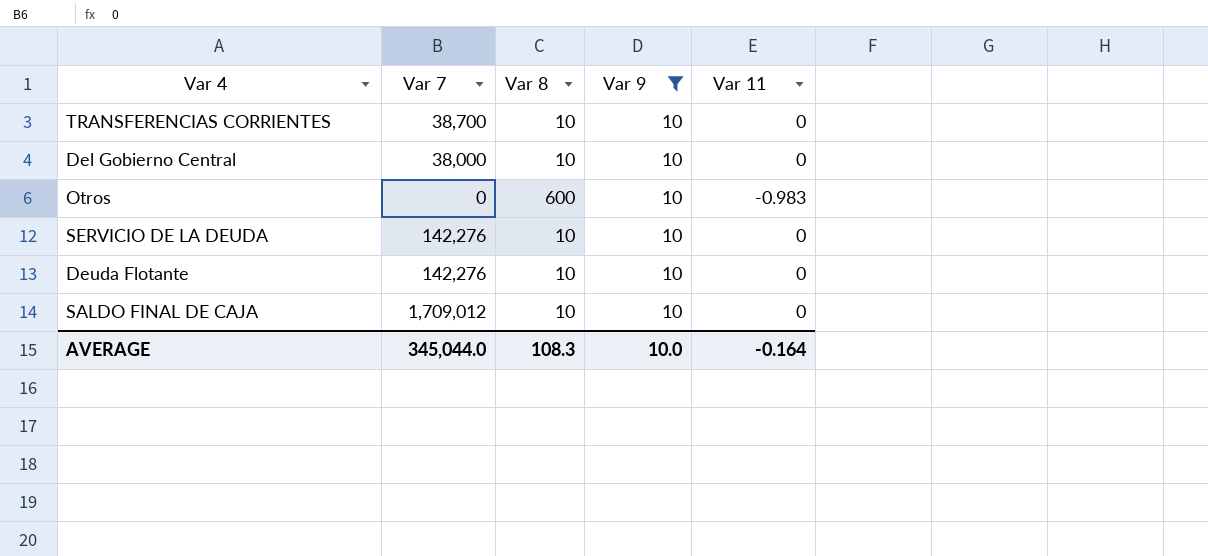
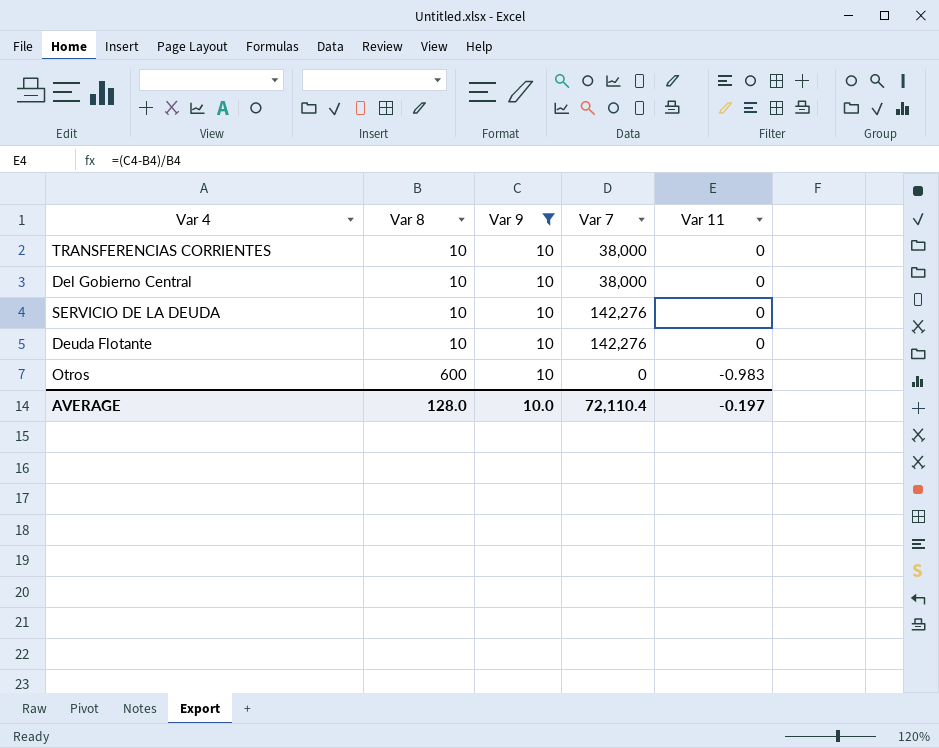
row order: none -> Var 8 ascending
column Var 7 | position: 2 -> 4
row SALDO FINAL DE CAJA: 1,709,012 | 10 | 10 | 0 -> none
TRANSFERENCIAS CORRIENTES | Var 7: 38,700 -> 38,000
AVERAGE | Var 8: 108.3 -> 128.0
AVERAGE | Var 7: 345,044.0 -> 72,110.4
AVERAGE | Var 11: -0.164 -> -0.197

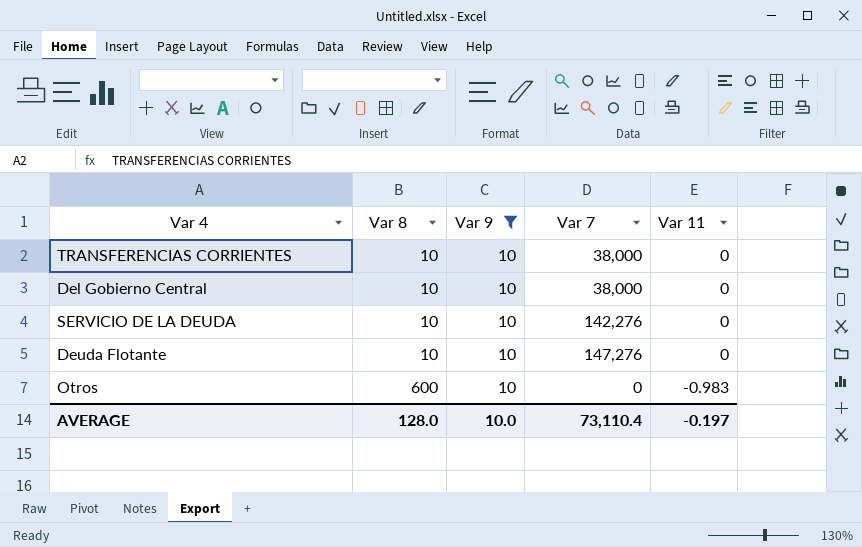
Deuda Flotante | Var 7: 142,276 -> 147,276
AVERAGE | Var 7: 72,110.4 -> 73,110.4

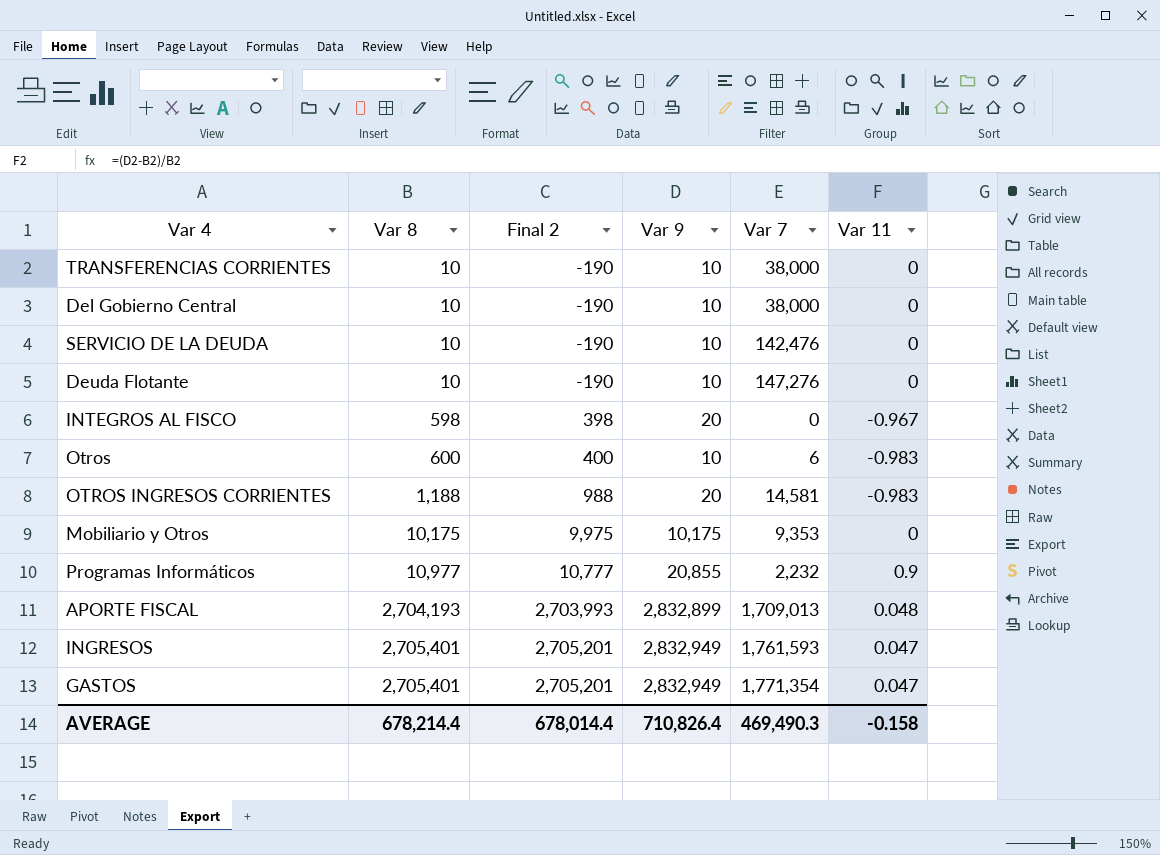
filter: Var 9 = 10 -> none
column Final 2 | formula: none -> [Var 8] - 200
SERVICIO DE LA DEUDA | Var 7: 142,276 -> 142,476
Otros | Var 7: 0 -> 6
AVERAGE | Var 8: 128.0 -> 678,214.4
AVERAGE | Var 9: 10.0 -> 710,826.4
AVERAGE | Var 7: 73,110.4 -> 469,490.3
AVERAGE | Var 11: -0.197 -> -0.158

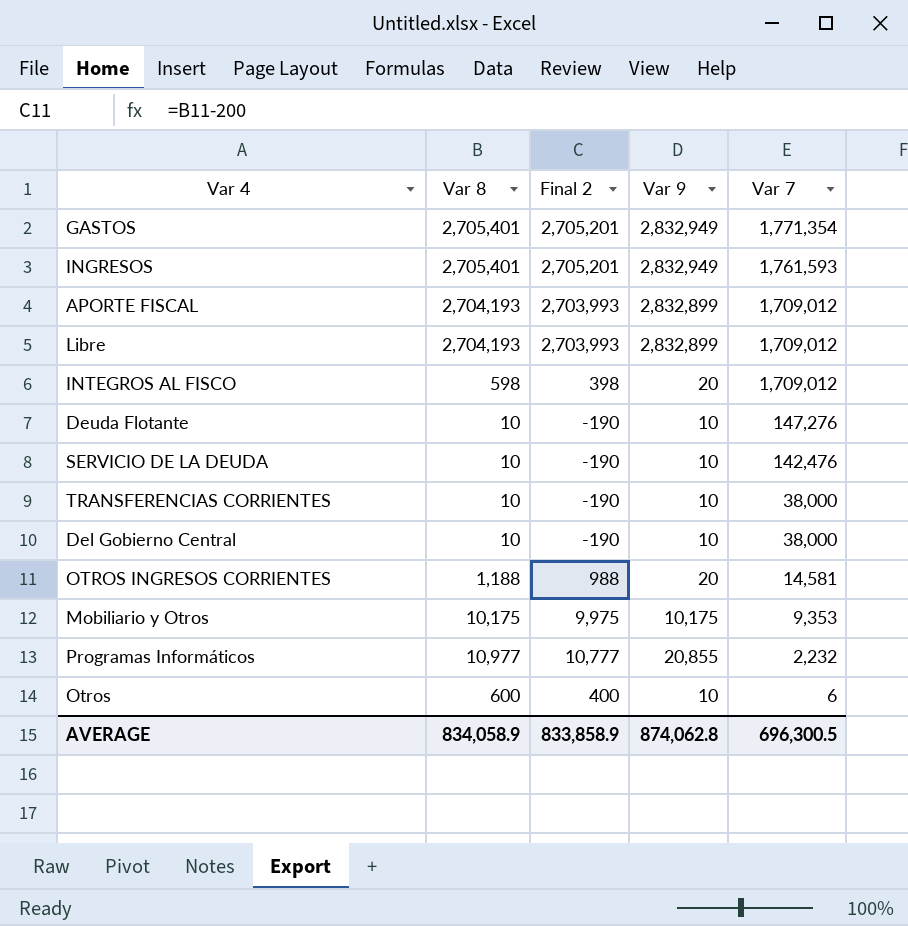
row order: Var 8 ascending -> Var 7 descending
column Var 11 | formula: ([Var 9] - [Var 8]) / [Var 8] -> none
APORTE FISCAL | Var 7: 1,709,013 -> 1,709,012
row Libre: none -> 2,704,193 | 2,703,993 | 2,832,899 | 1,709,012
INTEGROS AL FISCO | Var 7: 0 -> 1,709,012
AVERAGE | Var 8: 678,214.4 -> 834,058.9
AVERAGE | Final 2: 678,014.4 -> 833,858.9
AVERAGE | Var 9: 710,826.4 -> 874,062.8
AVERAGE | Var 7: 469,490.3 -> 696,300.5

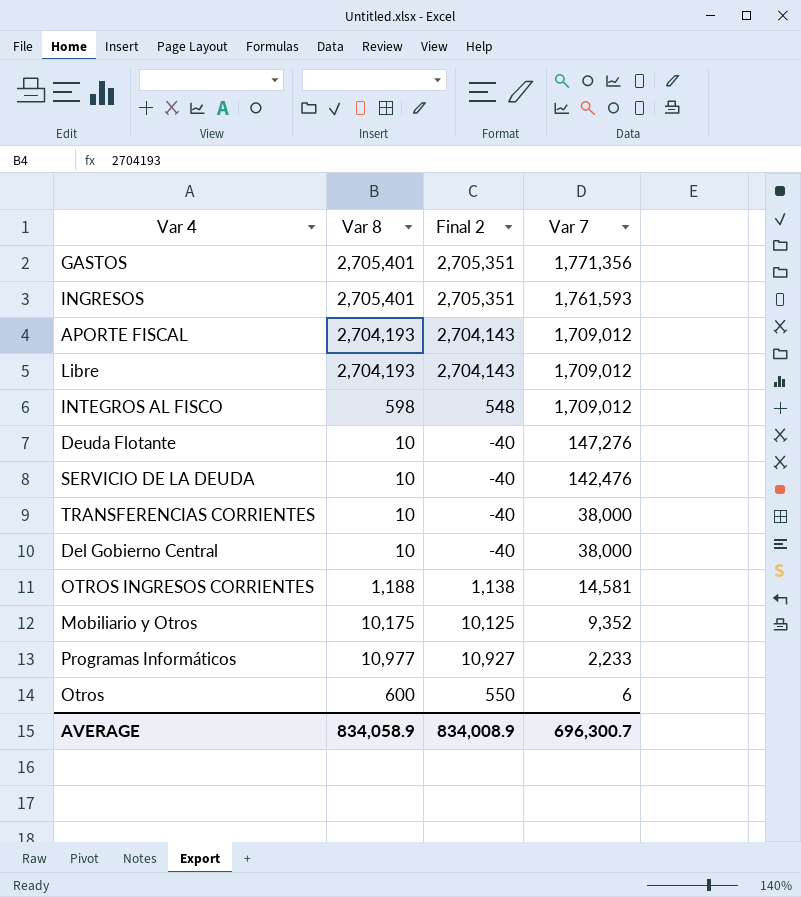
column Var 9 | position: 4 -> none
column Final 2 | formula: [Var 8] - 200 -> [Var 8] - 50
GASTOS | Var 7: 1,771,354 -> 1,771,356
Mobiliario y Otros | Var 7: 9,353 -> 9,352
Programas Informáticos | Var 7: 2,232 -> 2,233
AVERAGE | Final 2: 833,858.9 -> 834,008.9
AVERAGE | Var 7: 696,300.5 -> 696,300.7

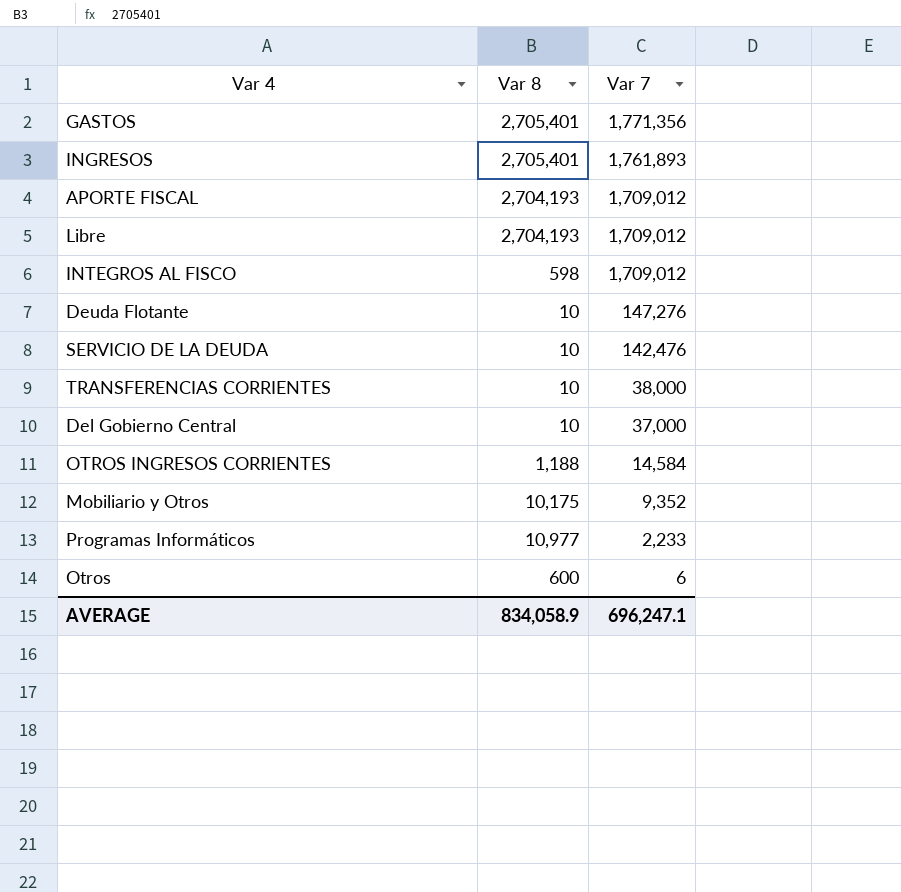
column Final 2 | formula: [Var 8] - 50 -> none
INGRESOS | Var 7: 1,761,593 -> 1,761,893
Del Gobierno Central | Var 7: 38,000 -> 37,000
OTROS INGRESOS CORRIENTES | Var 7: 14,581 -> 14,584
AVERAGE | Var 7: 696,300.7 -> 696,247.1

